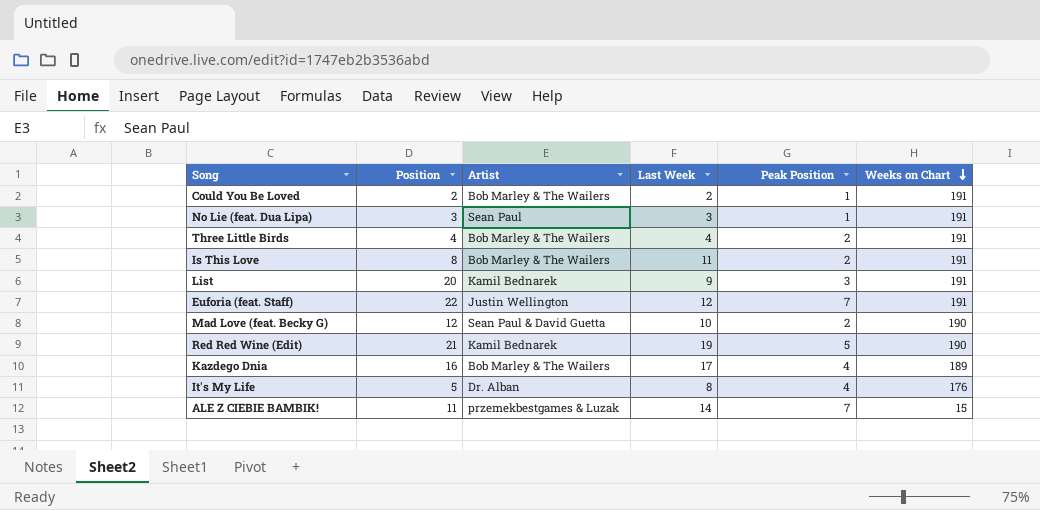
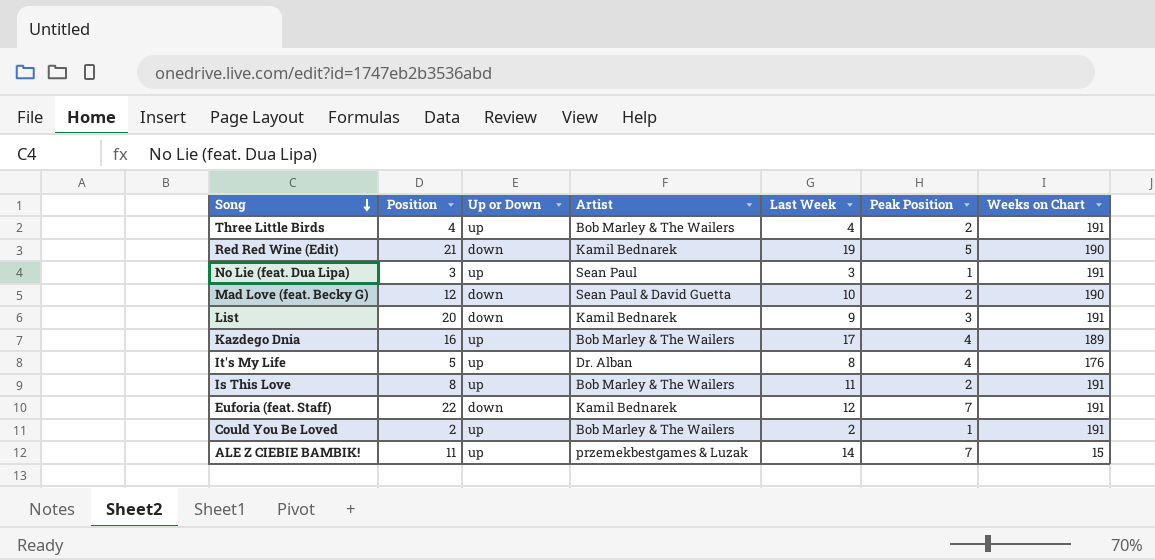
row order: Weeks on Chart descending -> Song descending
column Up or Down | position: none -> 3
Euforia (feat. Staff) | Artist: Justin Wellington -> Kamil Bednarek

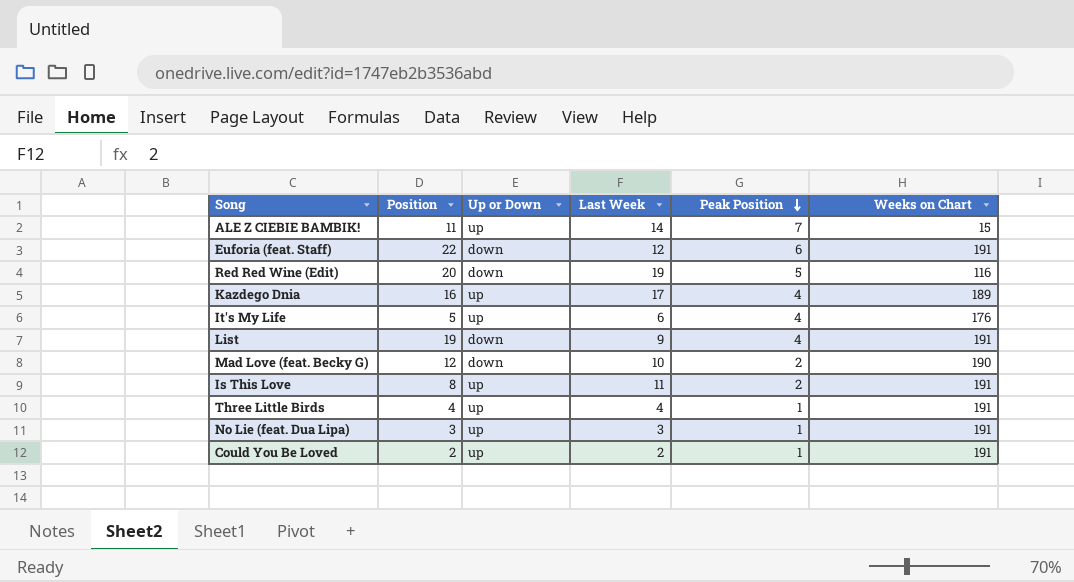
row order: Song descending -> Peak Position descending
column Artist | position: 4 -> none
Euforia (feat. Staff) | Peak Position: 7 -> 6
Red Red Wine (Edit) | Position: 21 -> 20
Red Red Wine (Edit) | Weeks on Chart: 190 -> 116
It's My Life | Last Week: 8 -> 6
List | Position: 20 -> 19
List | Peak Position: 3 -> 4
Three Little Birds | Peak Position: 2 -> 1

